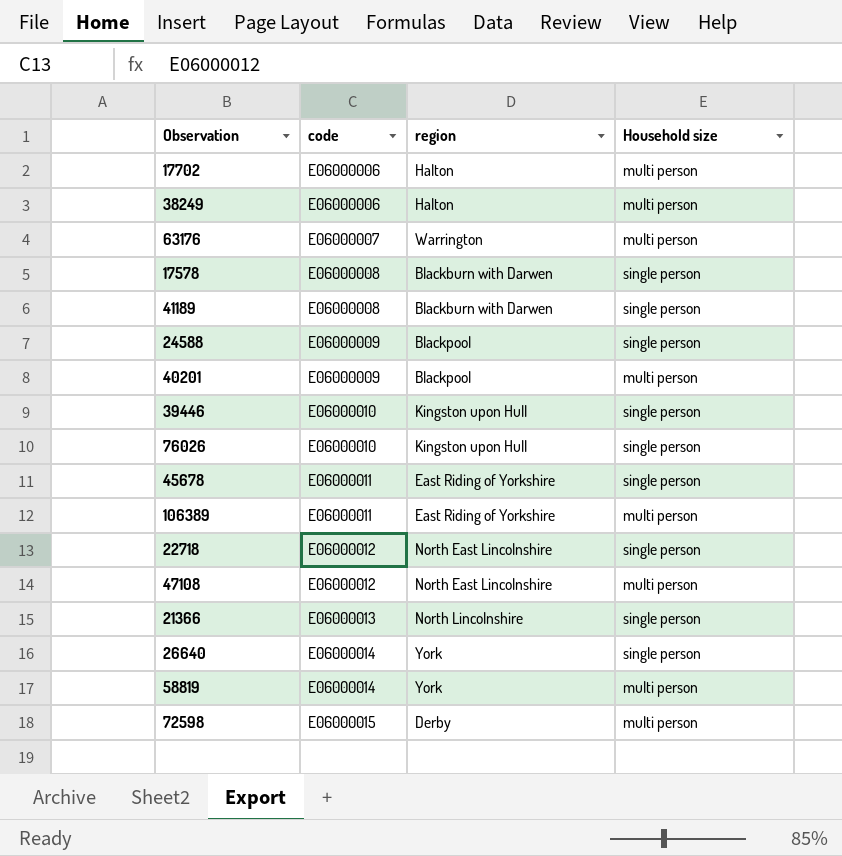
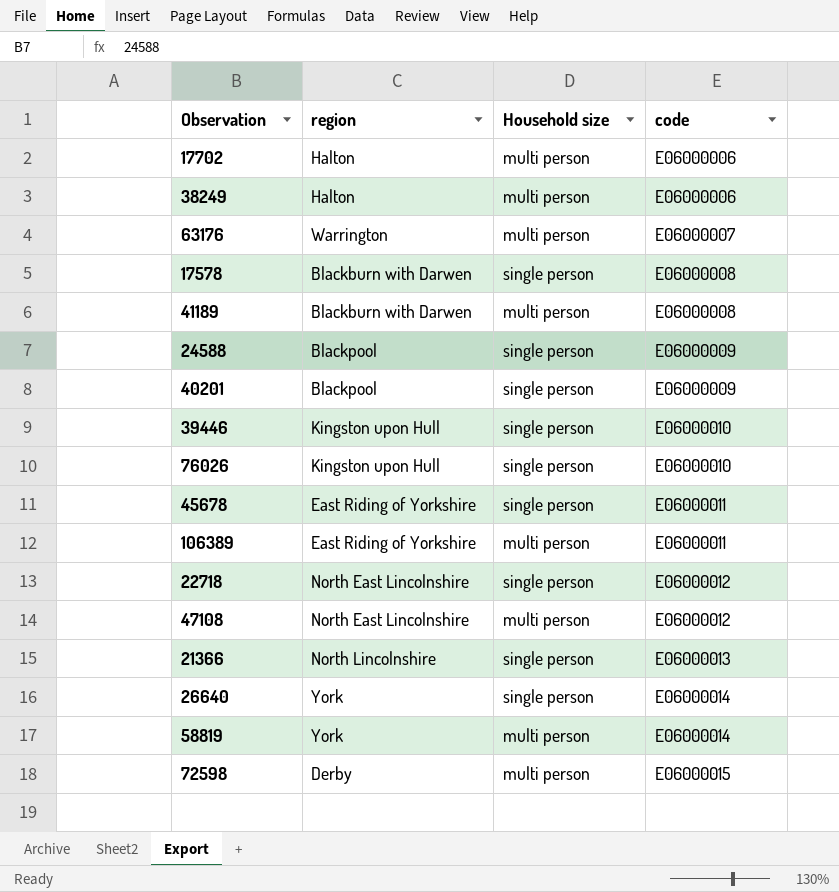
column code | position: 2 -> 4
41189 | Household size: single person -> multi person
40201 | Household size: multi person -> single person

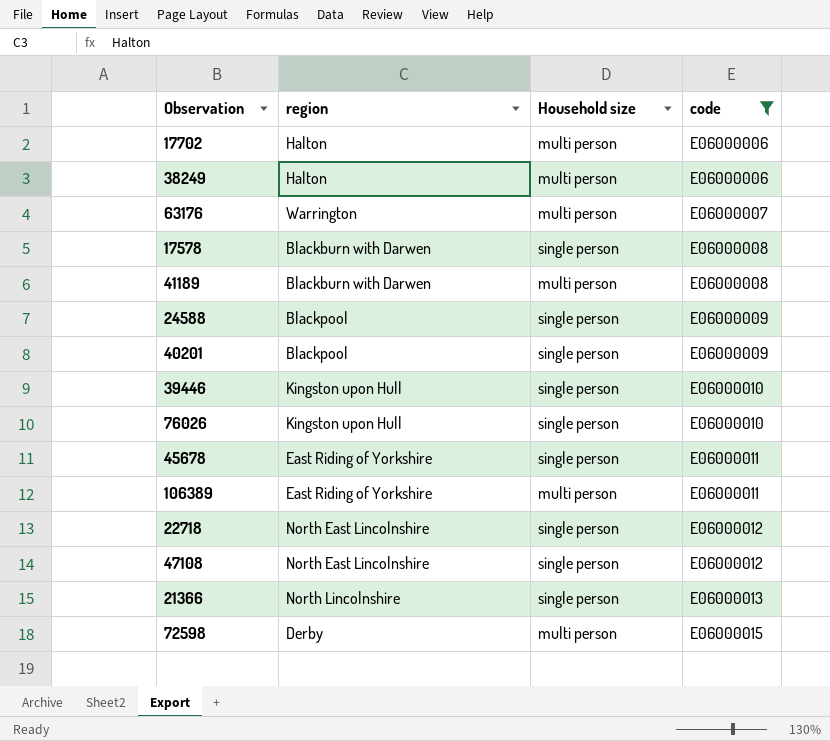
filter: none -> code != E06000014
47108 | Household size: multi person -> single person

